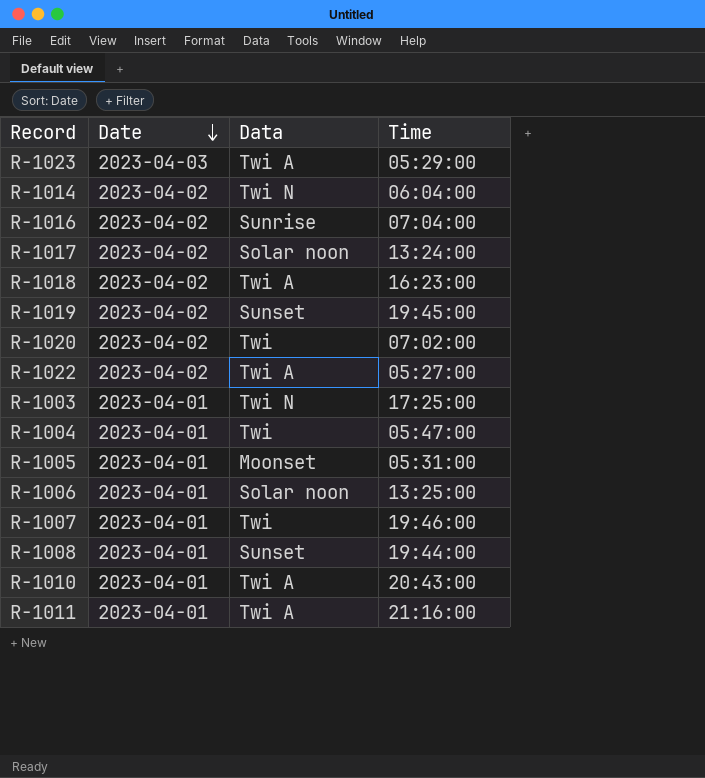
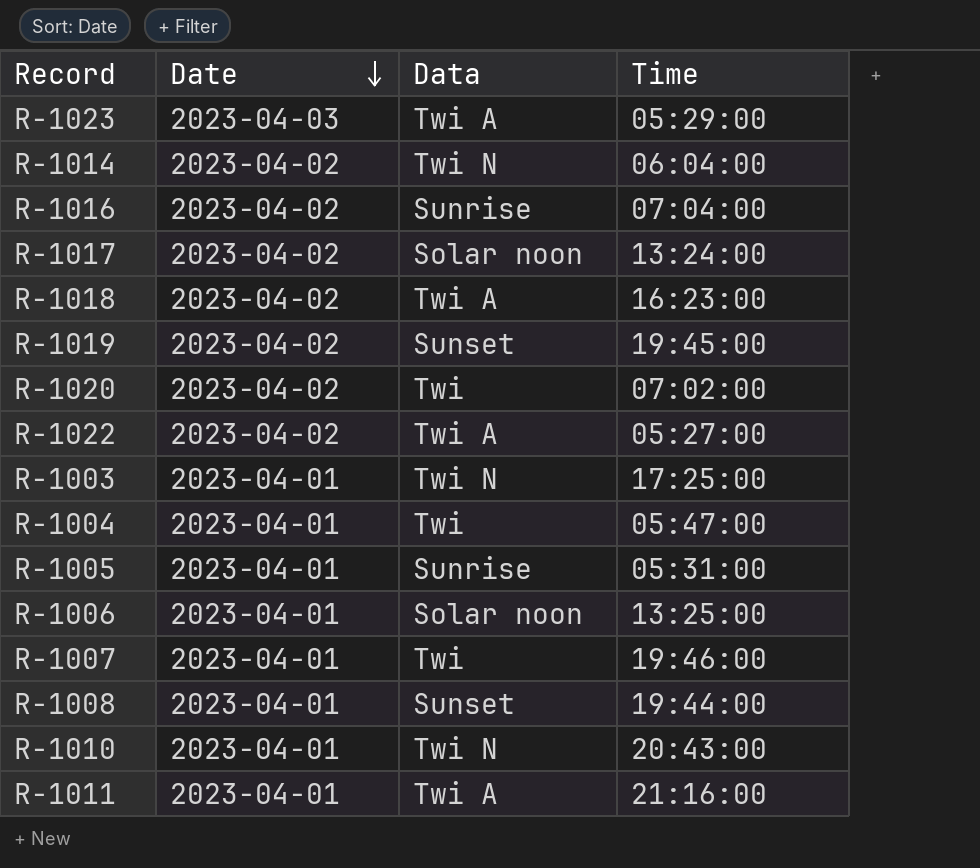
R-1005 | Data: Moonset -> Sunrise
R-1010 | Data: Twi A -> Twi N

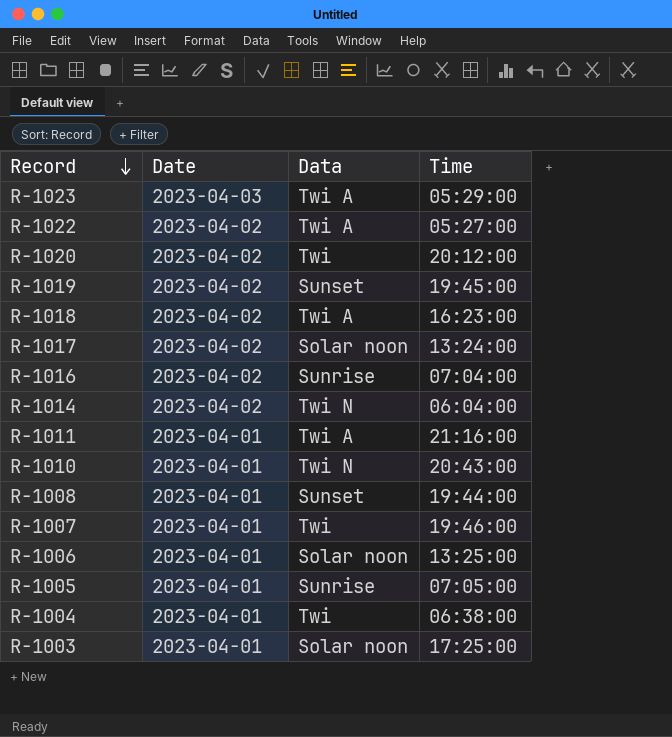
row order: Date descending -> Record descending
R-1020 | Time: 07:02:00 -> 20:12:00
R-1005 | Time: 05:31:00 -> 07:05:00
R-1004 | Time: 05:47:00 -> 06:38:00
R-1003 | Data: Twi N -> Solar noon

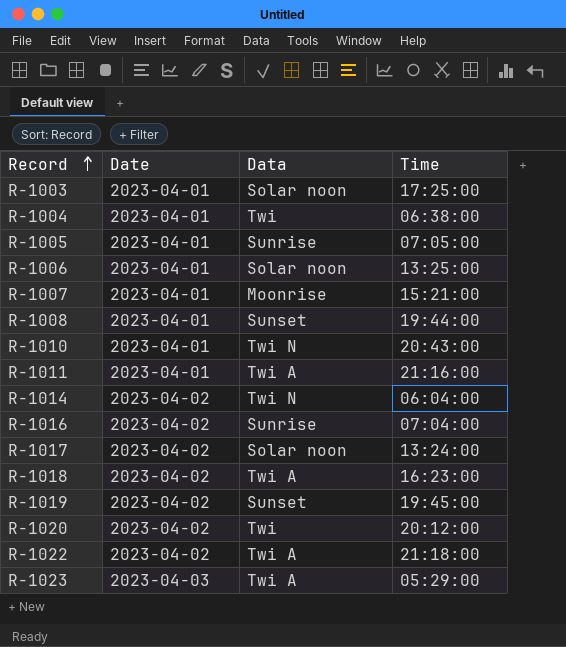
row order: Record descending -> Record ascending
R-1007 | Data: Twi -> Moonrise
R-1007 | Time: 19:46:00 -> 15:21:00
R-1022 | Time: 05:27:00 -> 21:18:00

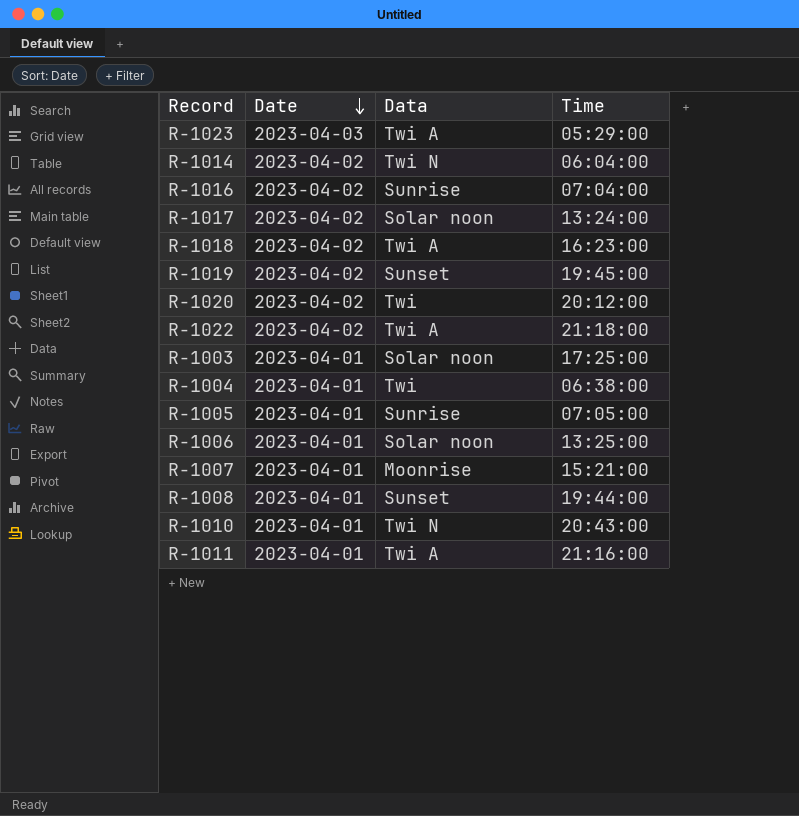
row order: Record ascending -> Date descending

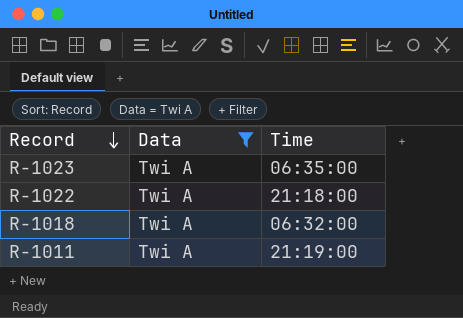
filter: none -> Data = Twi A
row order: Date descending -> Record descending
column Date | position: 2 -> none
R-1023 | Time: 05:29:00 -> 06:35:00
R-1018 | Time: 16:23:00 -> 06:32:00
R-1011 | Time: 21:16:00 -> 21:19:00

